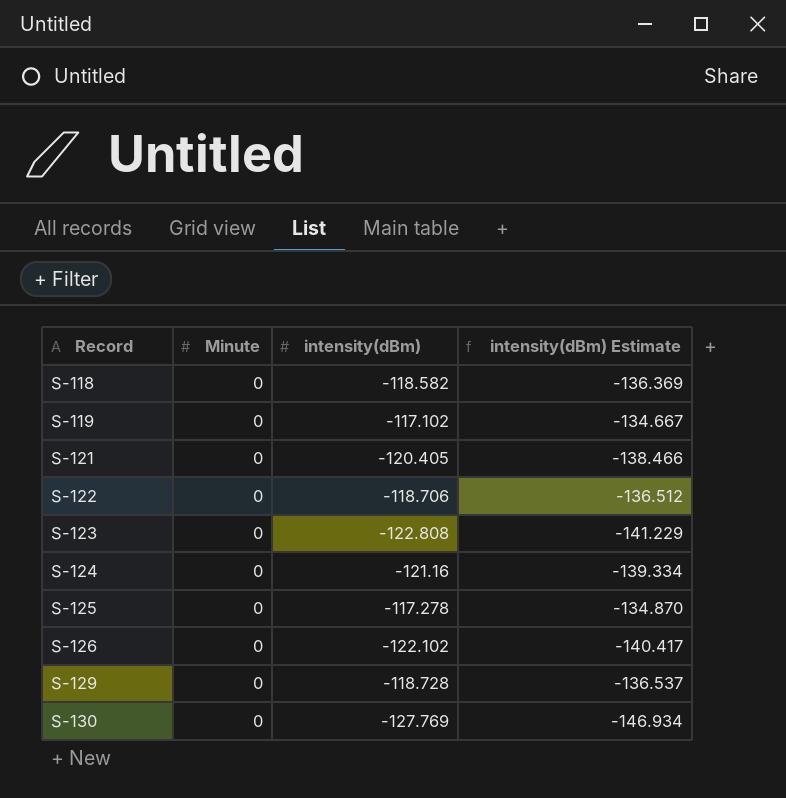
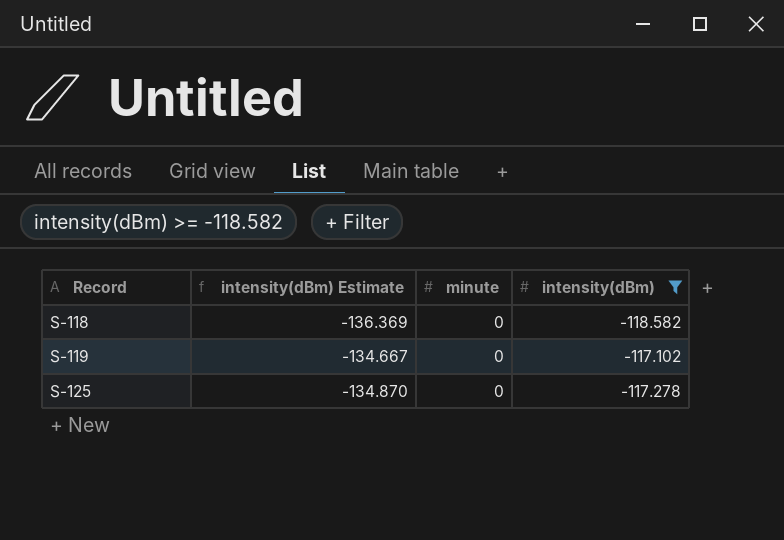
filter: none -> intensity(dBm) >= -118.582
column intensity(dBm) Estimate | position: 4 -> 2
column name: Minute -> minute

